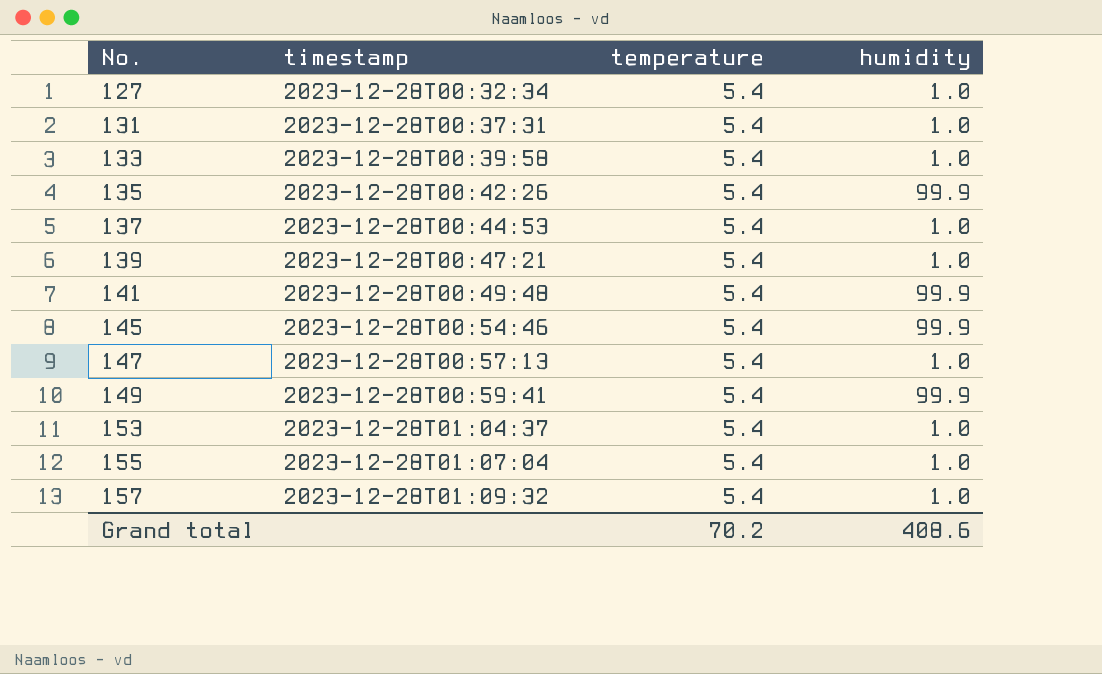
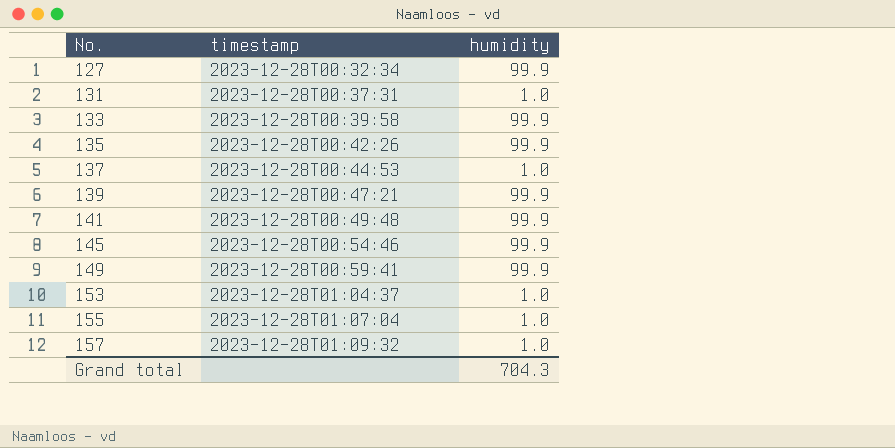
column temperature | position: 3 -> none
row 147: 2023-12-28T00:57:13 | 5.4 | 1.0 -> none
127 | humidity: 1.0 -> 99.9
133 | humidity: 1.0 -> 99.9
139 | humidity: 1.0 -> 99.9
Grand total | humidity: 408.6 -> 704.3

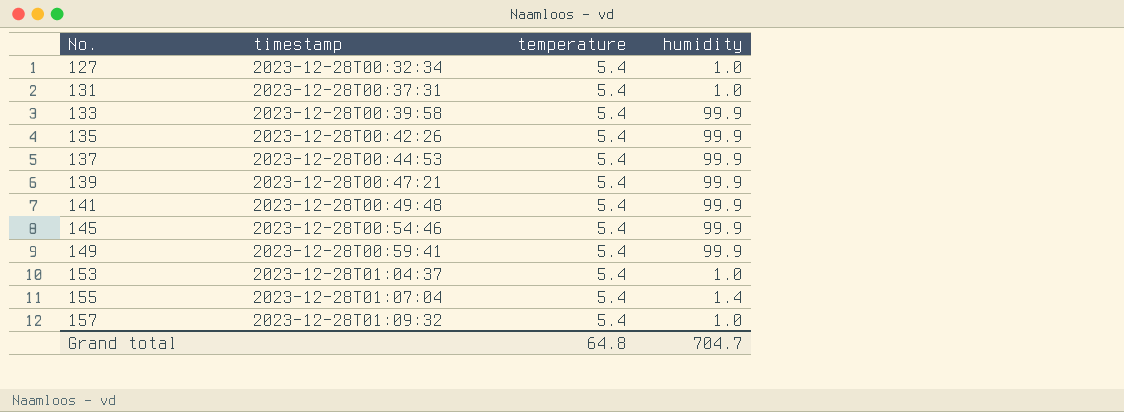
column temperature | position: none -> 3
127 | humidity: 99.9 -> 1.0
137 | humidity: 1.0 -> 99.9
155 | humidity: 1.0 -> 1.4
Grand total | humidity: 704.3 -> 704.7

